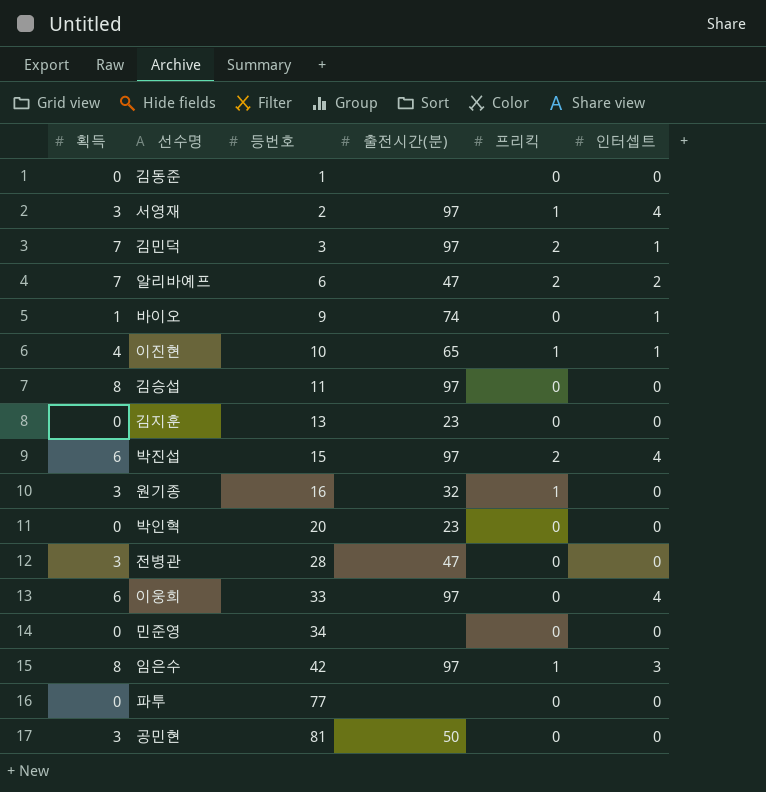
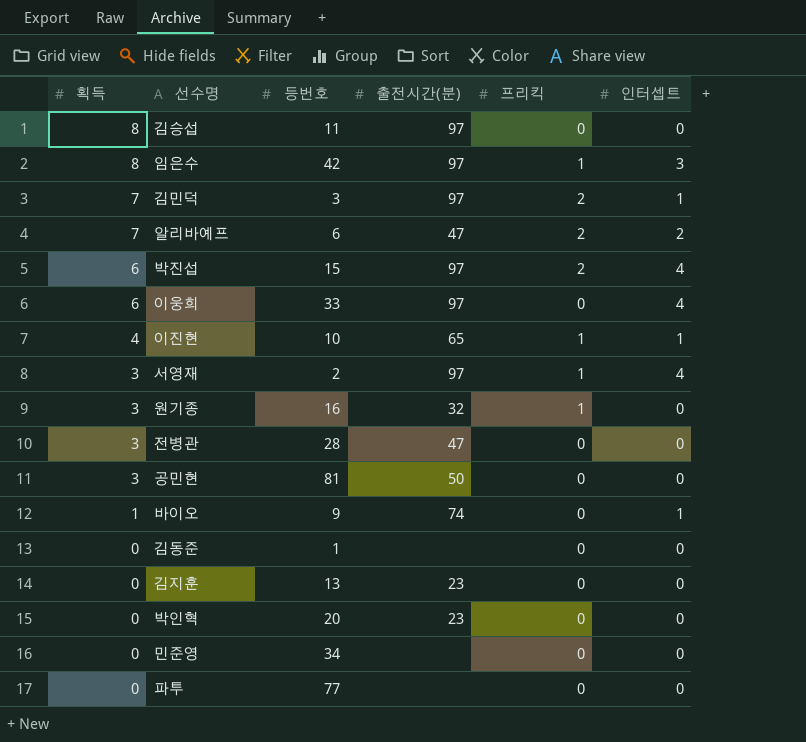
row order: 등번호 ascending -> 획득 descending

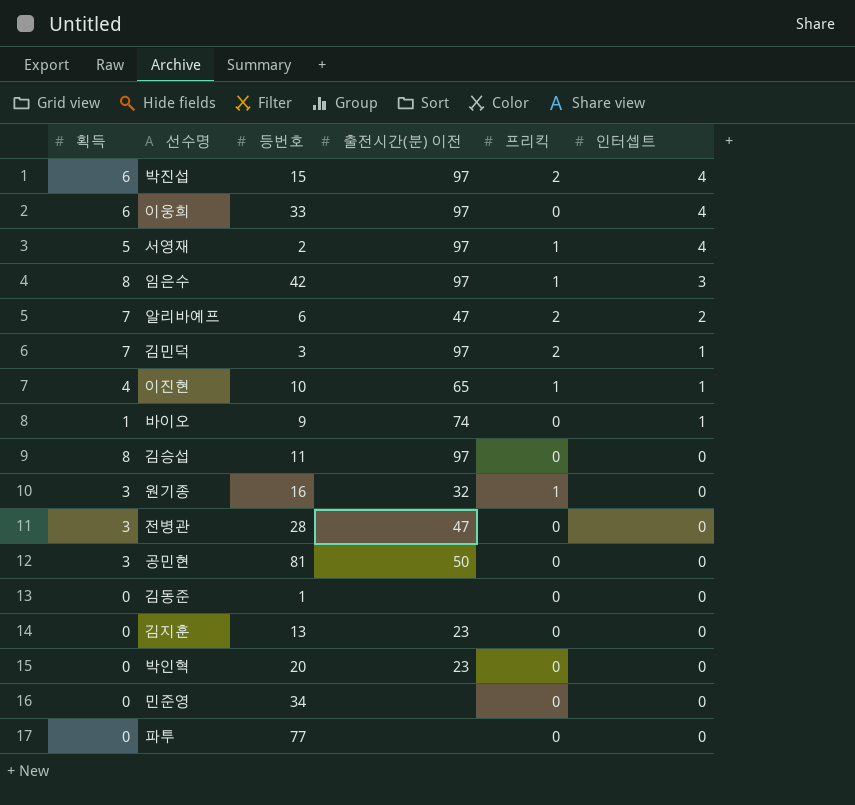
row order: 획득 descending -> 인터셉트 descending
column name: 출전시간(분) -> 출전시간(분) 이전
서영재 | 획득: 3 -> 5

